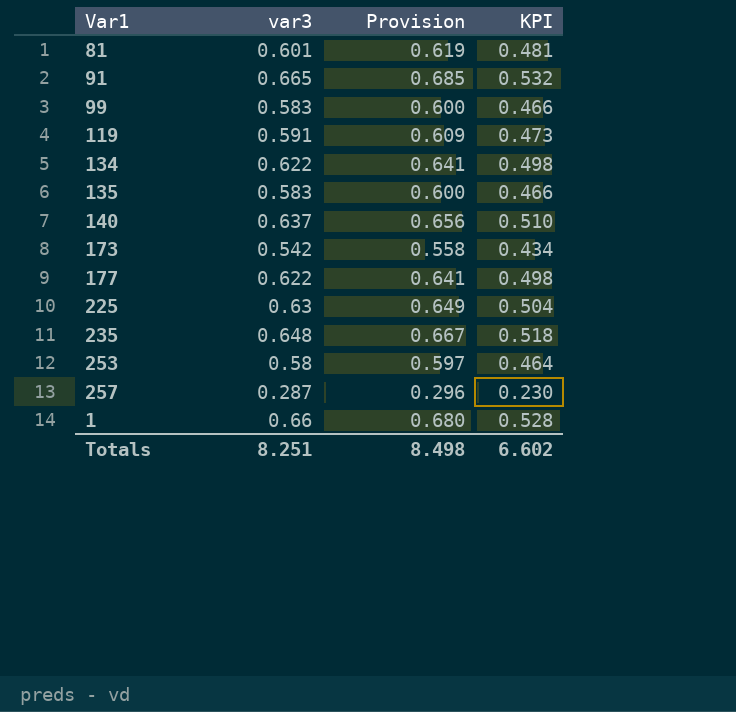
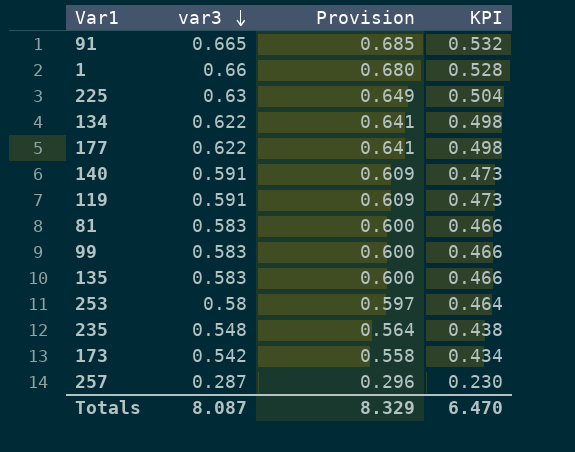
row order: none -> var3 descending
140 | var3: 0.637 -> 0.591
140 | Provision: 0.656 -> 0.609
140 | KPI: 0.510 -> 0.473
81 | var3: 0.601 -> 0.583
81 | Provision: 0.619 -> 0.600
81 | KPI: 0.481 -> 0.466
235 | var3: 0.648 -> 0.548
235 | Provision: 0.667 -> 0.564
235 | KPI: 0.518 -> 0.438
Totals | var3: 8.251 -> 8.087
Totals | Provision: 8.498 -> 8.329
Totals | KPI: 6.602 -> 6.470

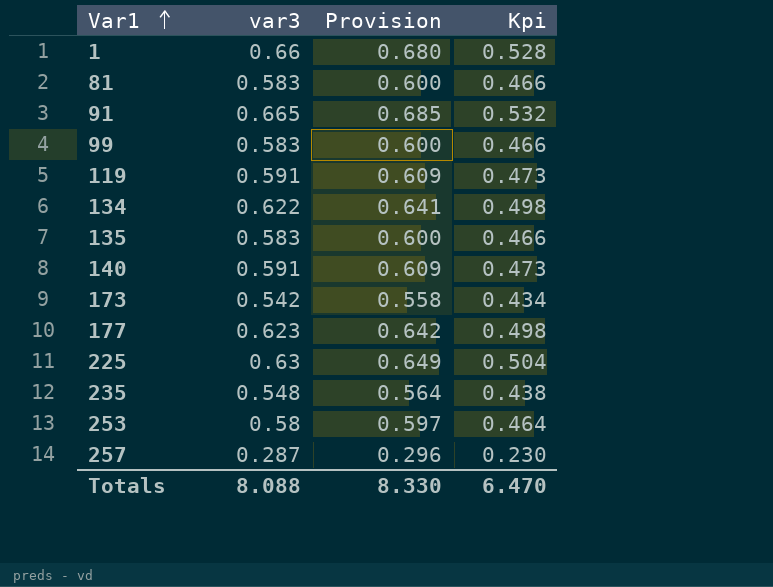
row order: var3 descending -> Var1 ascending
column name: KPI -> Kpi
177 | var3: 0.622 -> 0.623
177 | Provision: 0.641 -> 0.642
Totals | var3: 8.087 -> 8.088
Totals | Provision: 8.329 -> 8.330

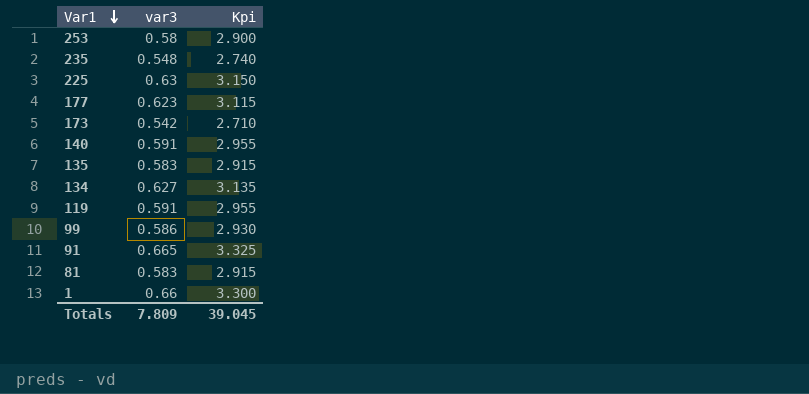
row order: Var1 ascending -> Var1 descending
column Provision | formula: [var3] * 1.03 -> none
column Kpi | formula: [var3] * 0.8 -> [var3] * 5
row 257: 0.287 | 0.296 | 0.230 -> none
134 | var3: 0.622 -> 0.627
99 | var3: 0.583 -> 0.586
Totals | var3: 8.088 -> 7.809
Totals | Kpi: 6.470 -> 39.045

